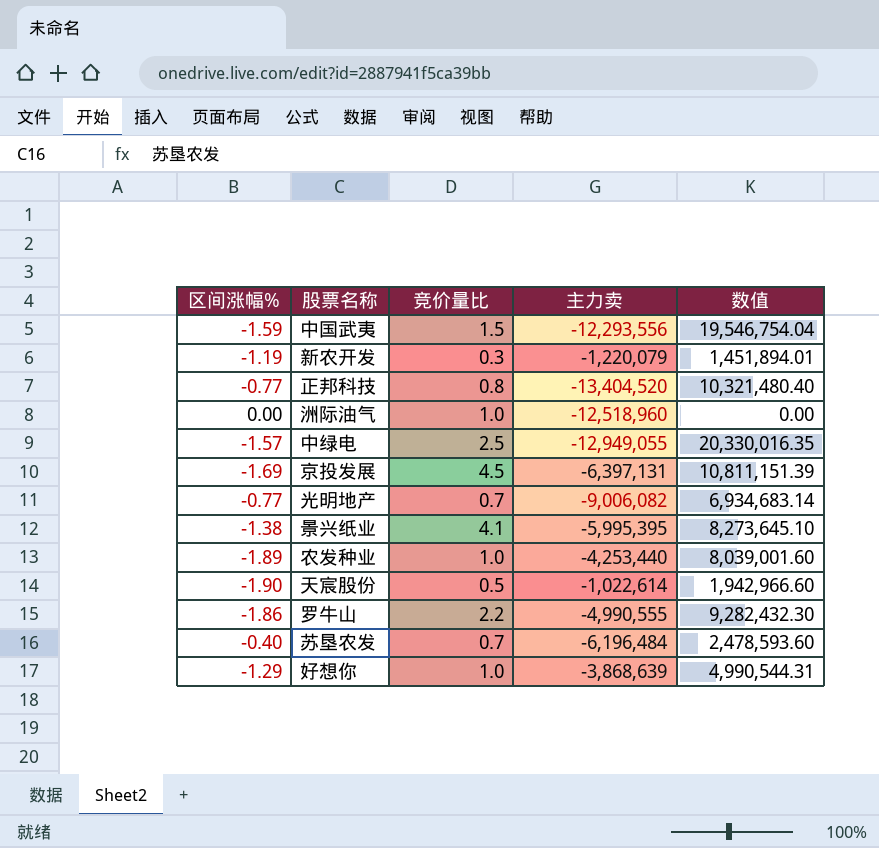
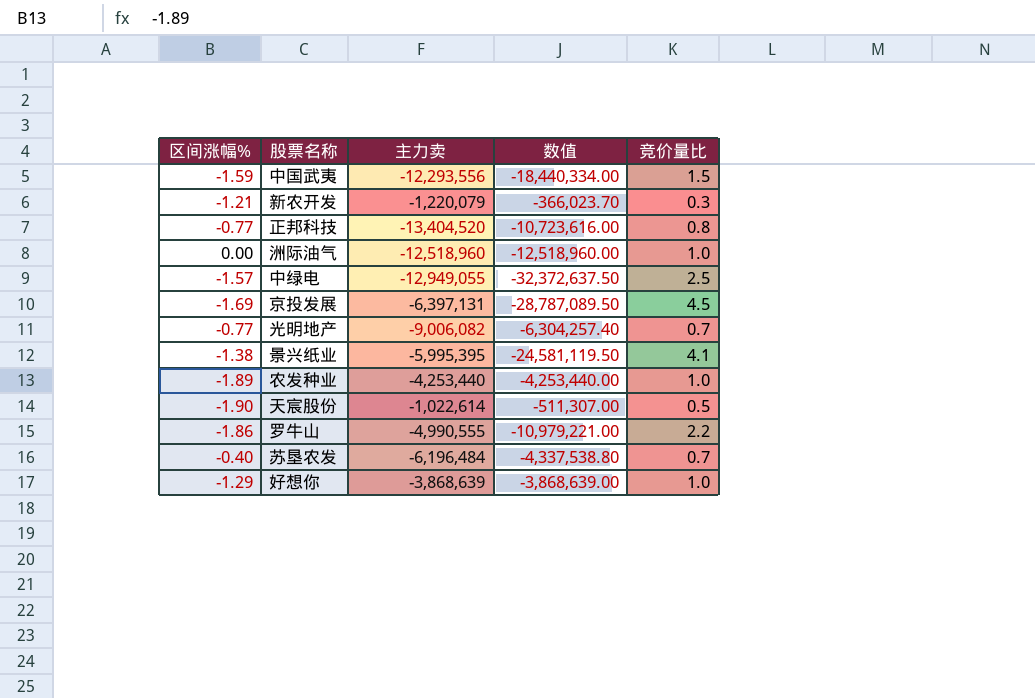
column 数值 | formula: [区间涨幅%] * [主力卖] -> [主力卖] * [竞价量比]
column 竞价量比 | position: 3 -> 5
新农开发 | 区间涨幅%: -1.19 -> -1.21

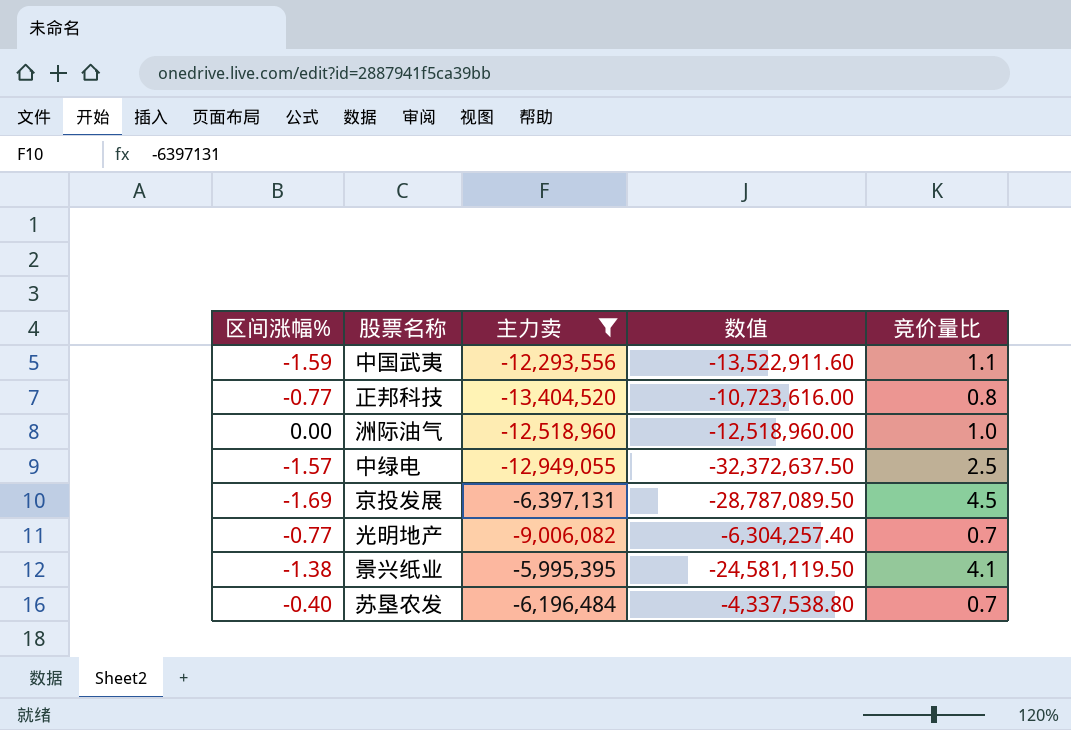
filter: none -> 主力卖 <= -5,995,395
中国武夷 | 数值: -18,440,334.00 -> -13,522,911.60
中国武夷 | 竞价量比: 1.5 -> 1.1

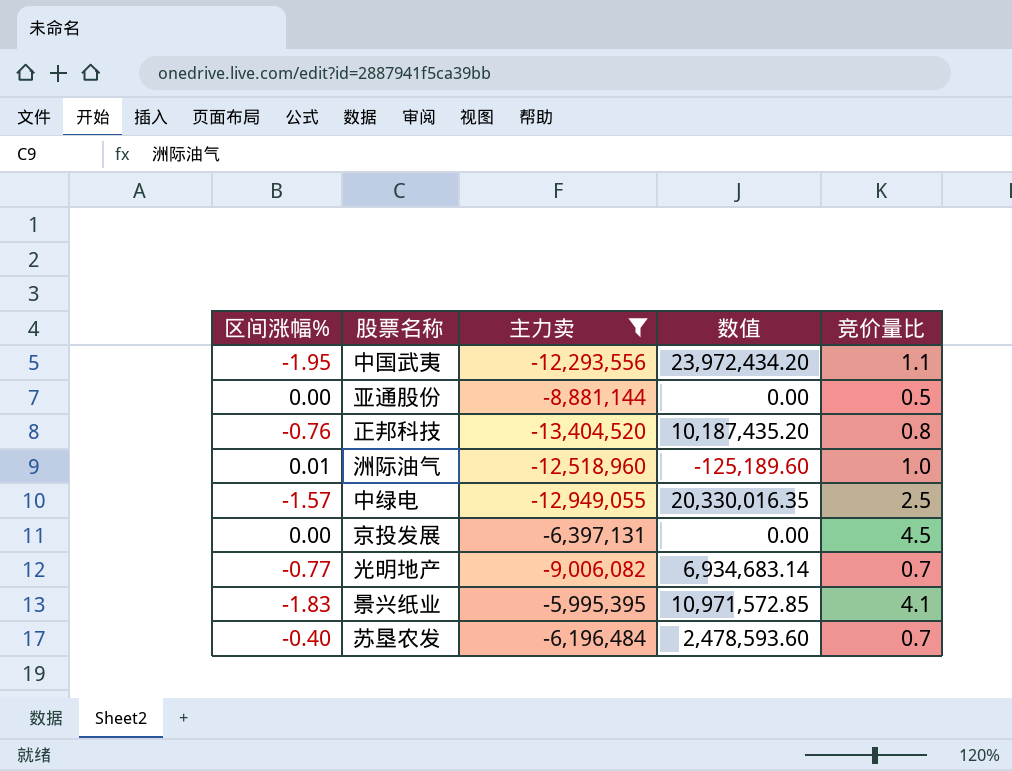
column 数值 | formula: [主力卖] * [竞价量比] -> [区间涨幅%] * [主力卖]
中国武夷 | 区间涨幅%: -1.59 -> -1.95
row 亚通股份: none -> 0.00 | -8,881,144 | 0.00 | 0.5
正邦科技 | 区间涨幅%: -0.77 -> -0.76
洲际油气 | 区间涨幅%: 0.00 -> 0.01
京投发展 | 区间涨幅%: -1.69 -> 0.00
景兴纸业 | 区间涨幅%: -1.38 -> -1.83

